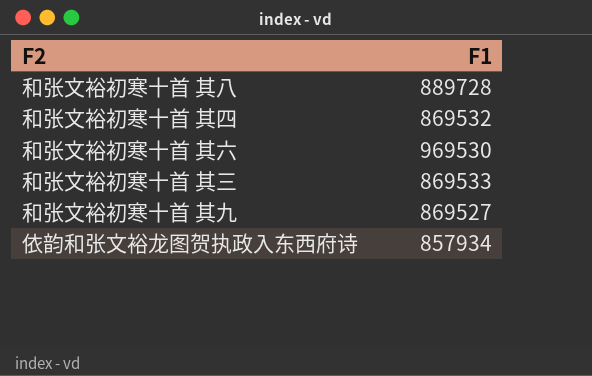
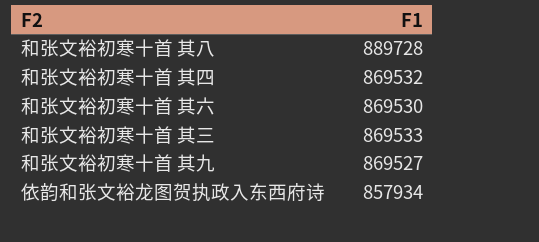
和张文裕初寒十首 其六 | F1: 969530 -> 869530

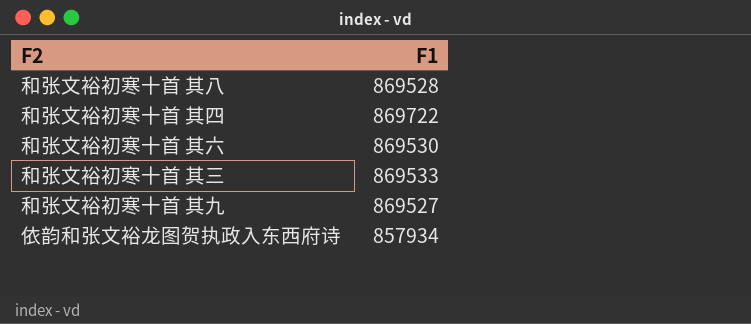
和张文裕初寒十首 其八 | F1: 889728 -> 869528
和张文裕初寒十首 其四 | F1: 869532 -> 869722

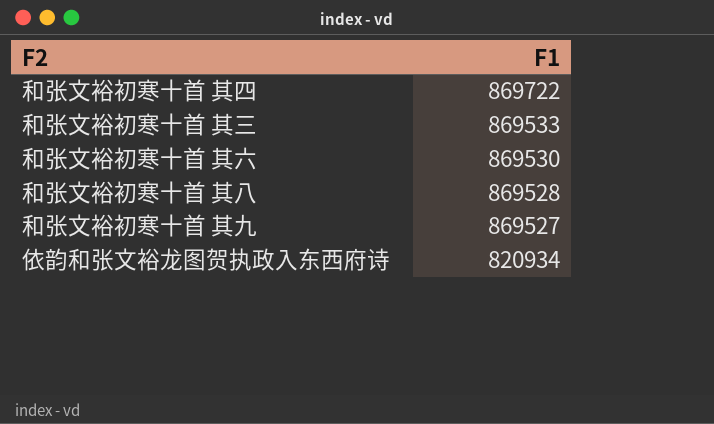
row order: none -> F1 descending
依韵和张文裕龙图贺执政入东西府诗 | F1: 857934 -> 820934

